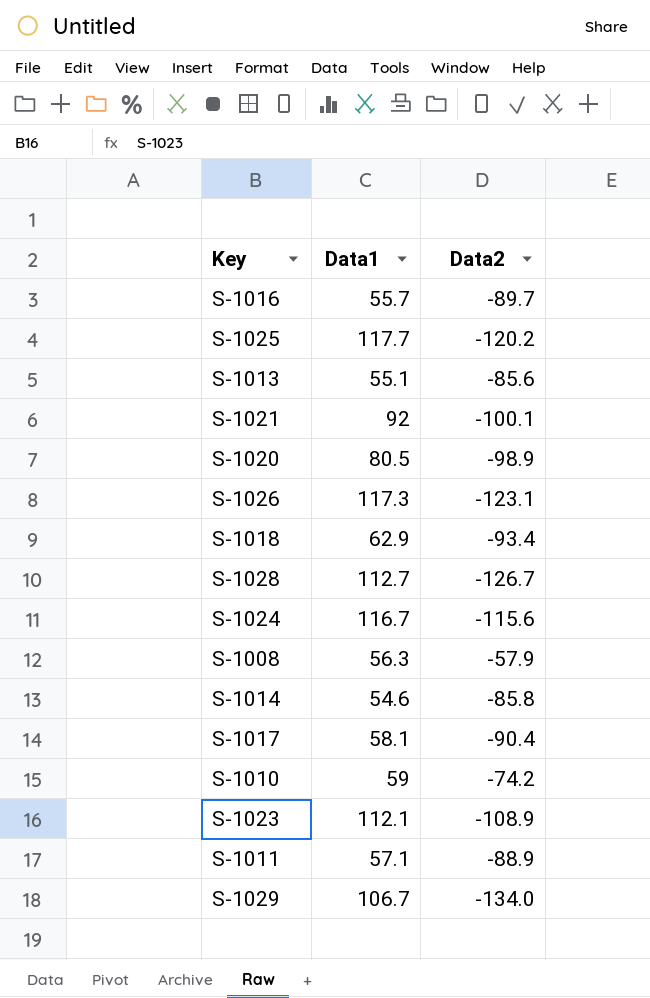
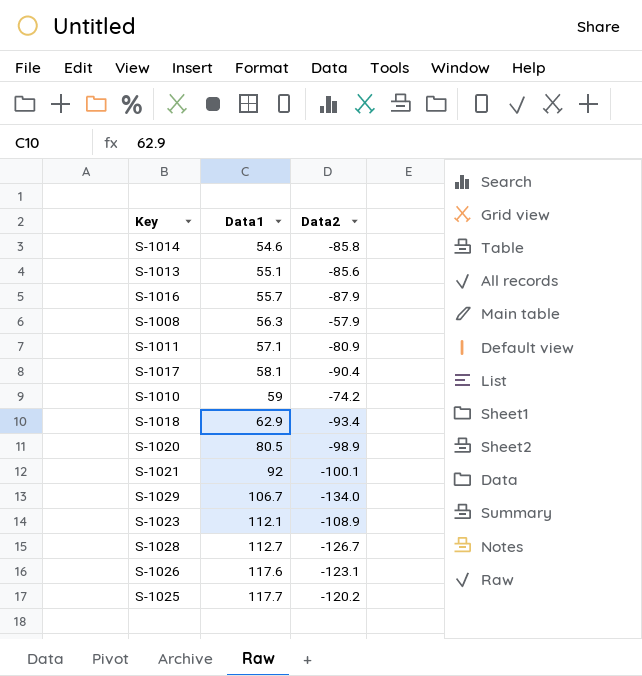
row order: none -> Data1 ascending
row S-1024: 116.7 | -115.6 -> none
S-1016 | Data2: -89.7 -> -87.9
S-1011 | Data2: -88.9 -> -80.9
S-1026 | Data1: 117.3 -> 117.6

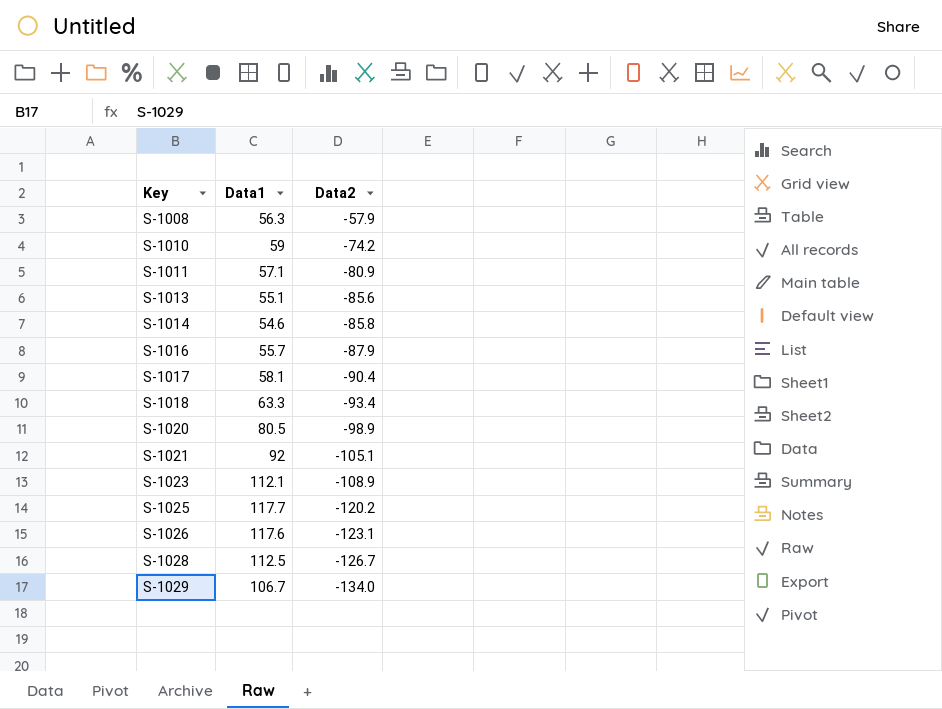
row order: Data1 ascending -> Key ascending
S-1018 | Data1: 62.9 -> 63.3
S-1021 | Data2: -100.1 -> -105.1
S-1028 | Data1: 112.7 -> 112.5

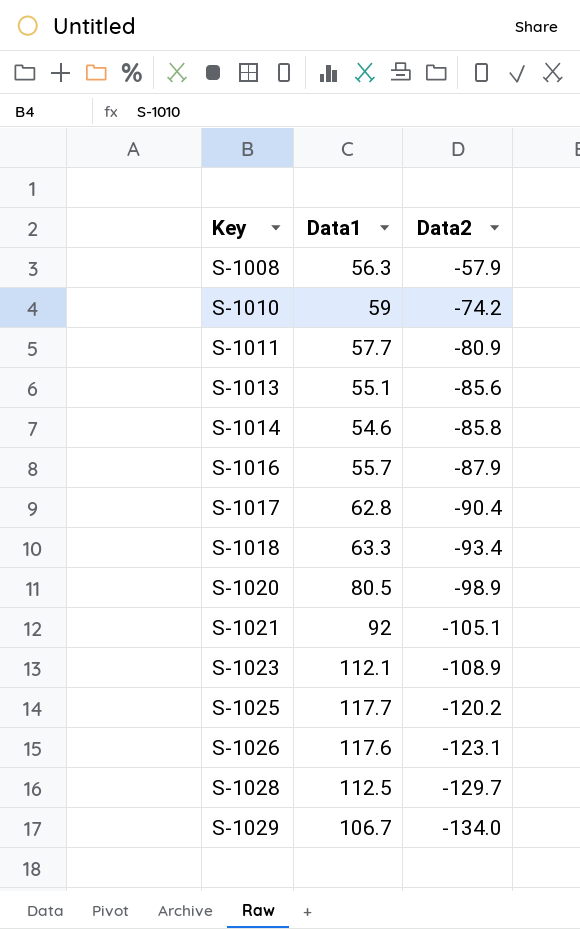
S-1011 | Data1: 57.1 -> 57.7
S-1017 | Data1: 58.1 -> 62.8
S-1028 | Data2: -126.7 -> -129.7

